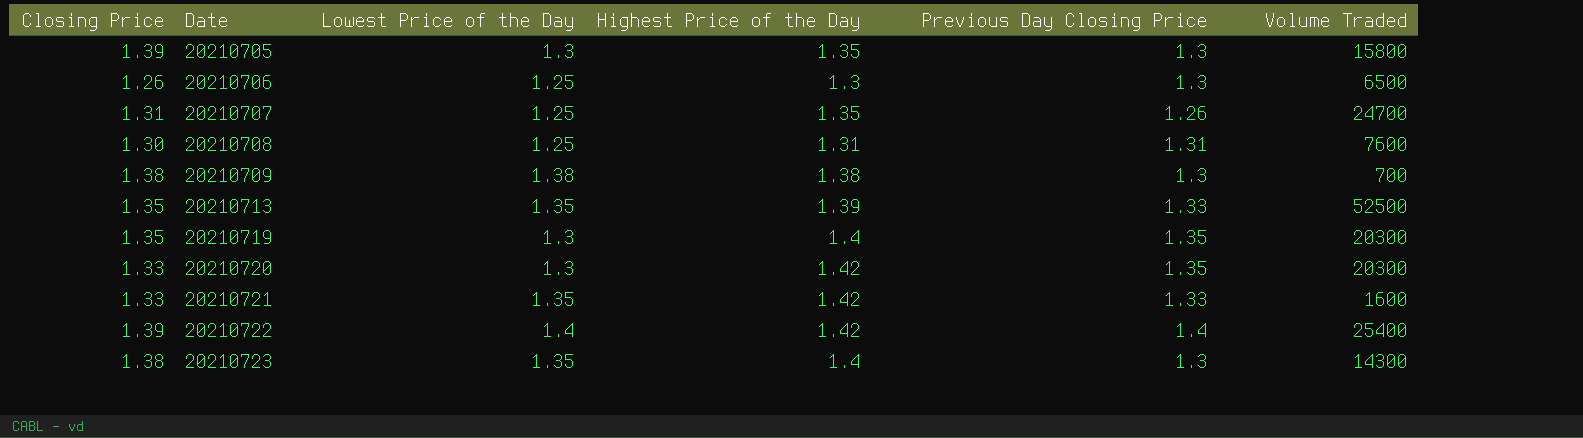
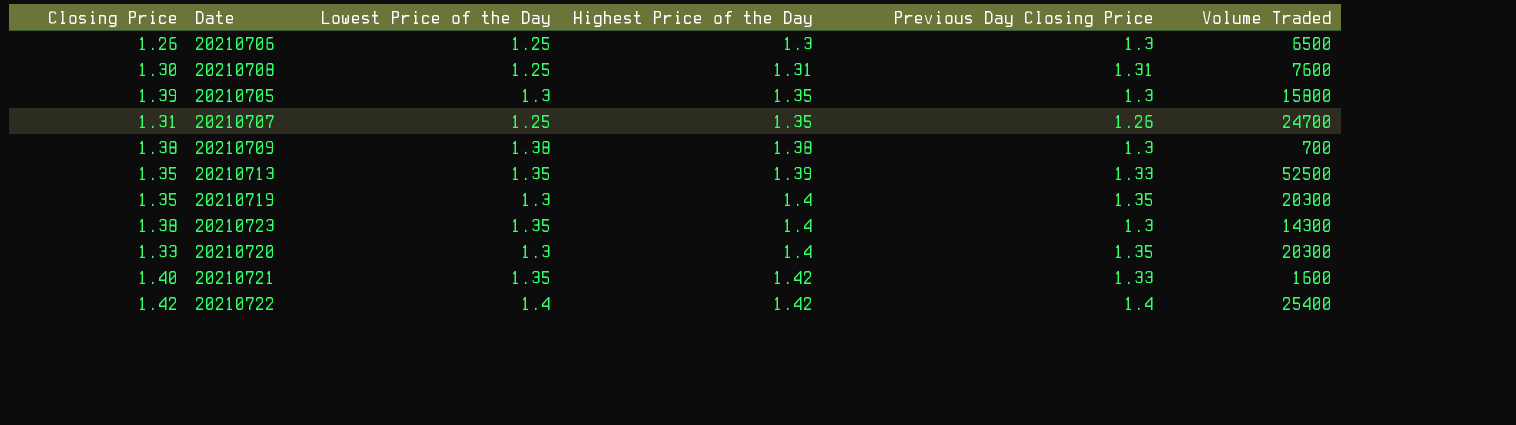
row order: Date ascending -> Highest Price of the Day ascending
20210720 | Highest Price of the Day: 1.42 -> 1.4
20210721 | Closing Price: 1.33 -> 1.40
20210722 | Closing Price: 1.39 -> 1.42

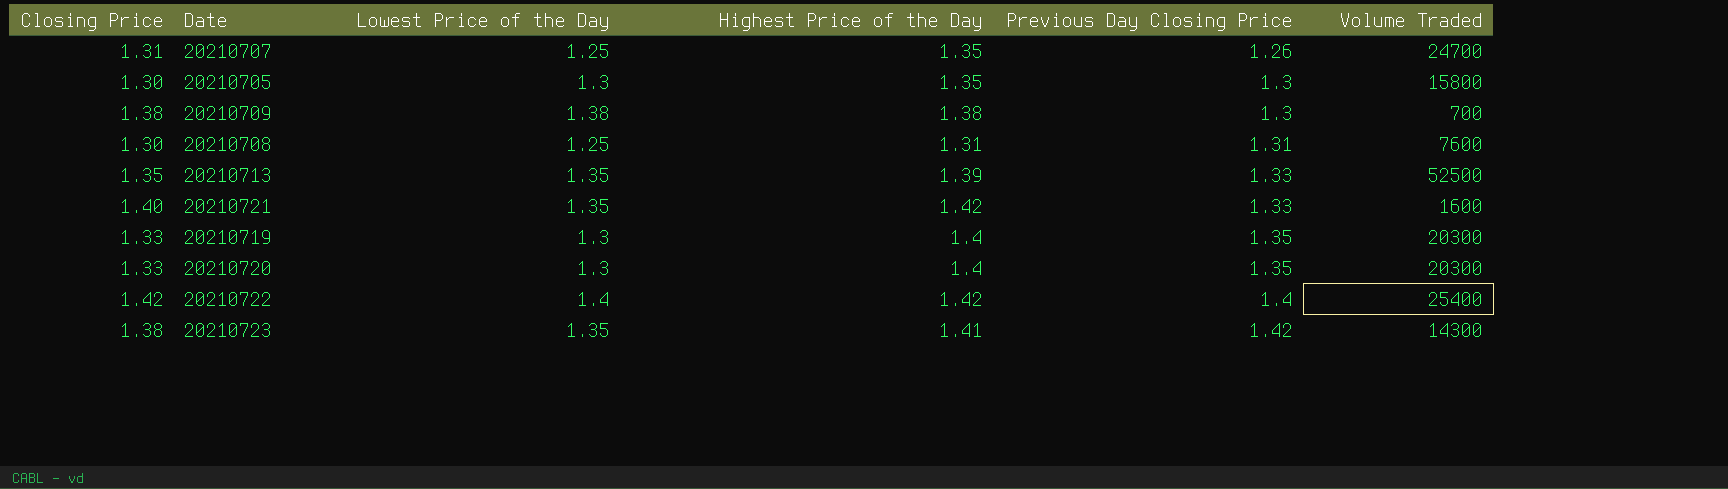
row order: Highest Price of the Day ascending -> Previous Day Closing Price ascending
row 20210706: 1.26 | 1.25 | 1.3 | 1.3 | 6500 -> none
20210705 | Closing Price: 1.39 -> 1.30
20210719 | Closing Price: 1.35 -> 1.33
20210723 | Highest Price of the Day: 1.4 -> 1.41
20210723 | Previous Day Closing Price: 1.3 -> 1.42

